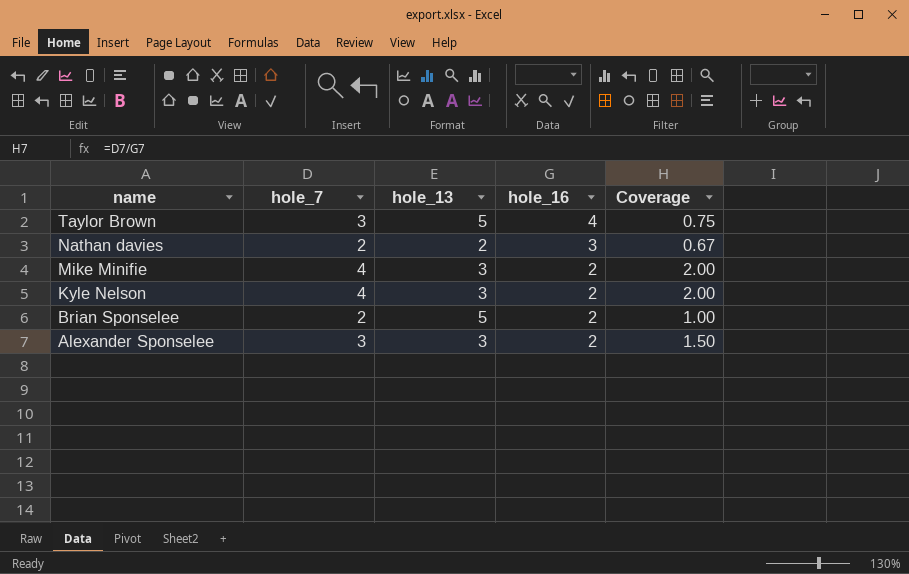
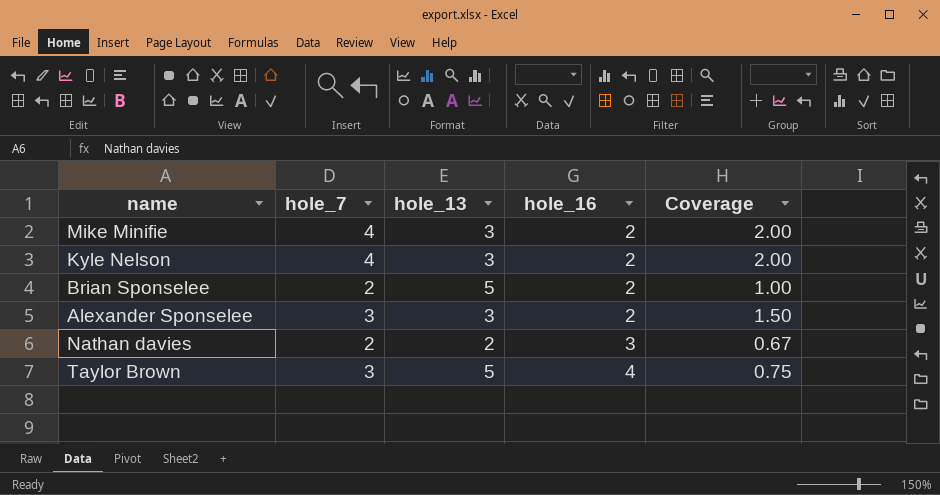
row order: name descending -> hole_16 ascending

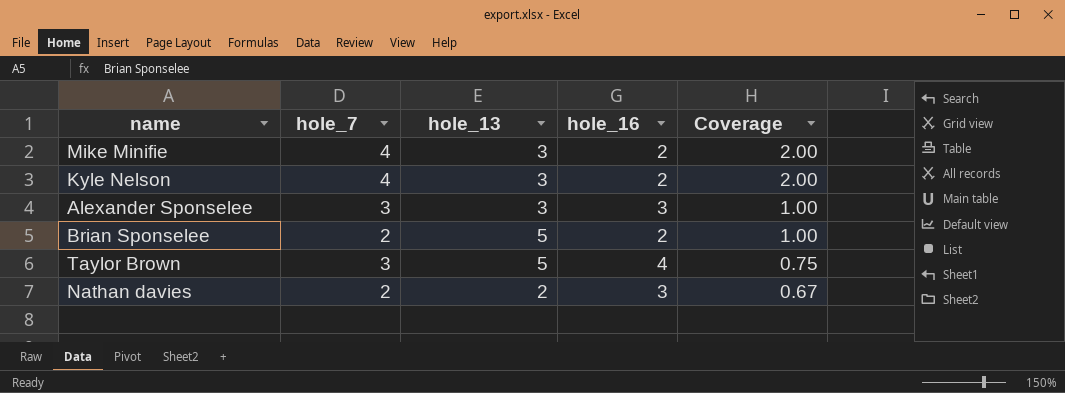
row order: hole_16 ascending -> Coverage descending
Alexander Sponselee | hole_16: 2 -> 3
Alexander Sponselee | Coverage: 1.50 -> 1.00

